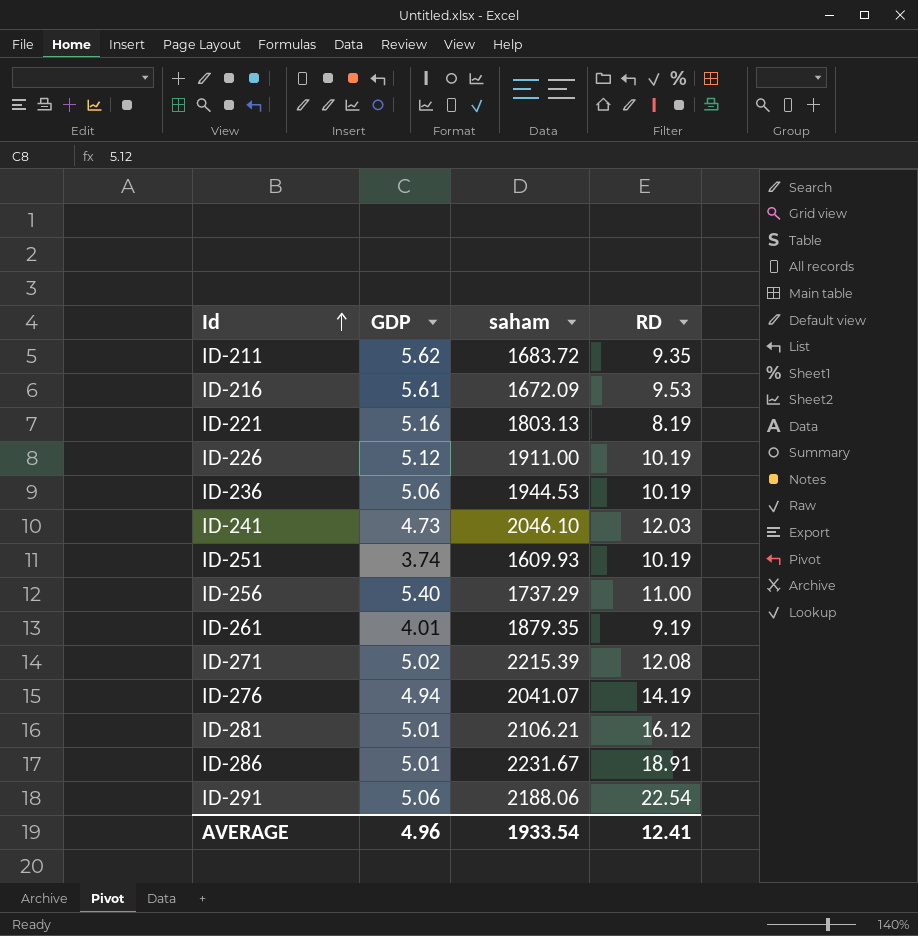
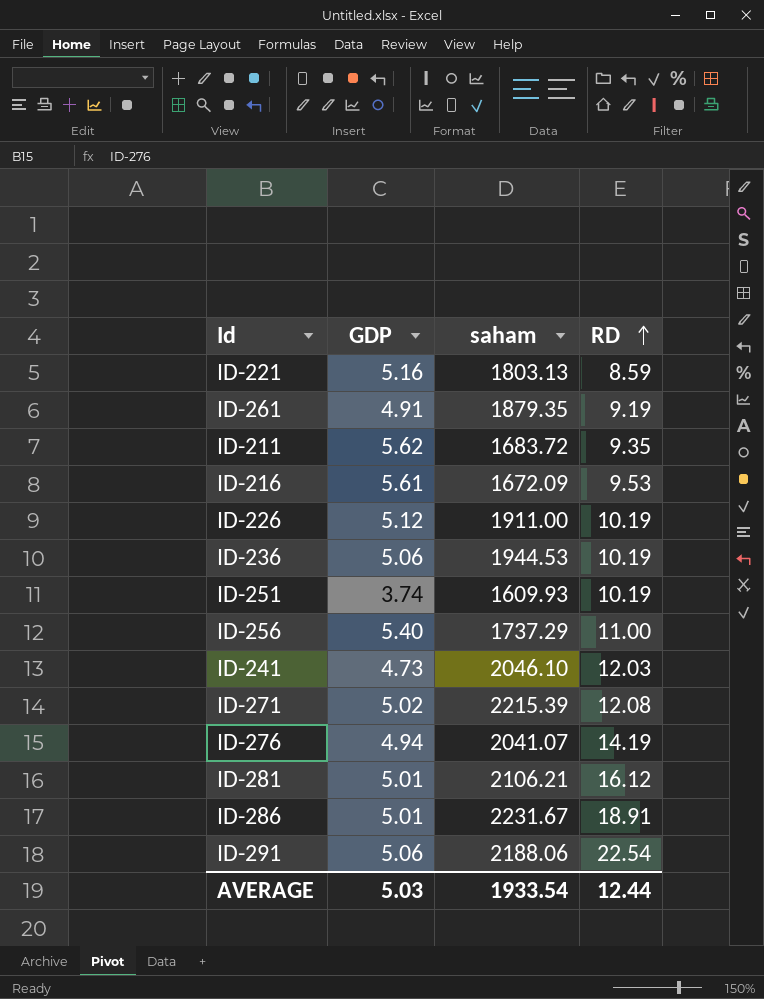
row order: Id ascending -> RD ascending
ID-221 | RD: 8.19 -> 8.59
ID-261 | GDP: 4.01 -> 4.91
AVERAGE | GDP: 4.96 -> 5.03
AVERAGE | RD: 12.41 -> 12.44

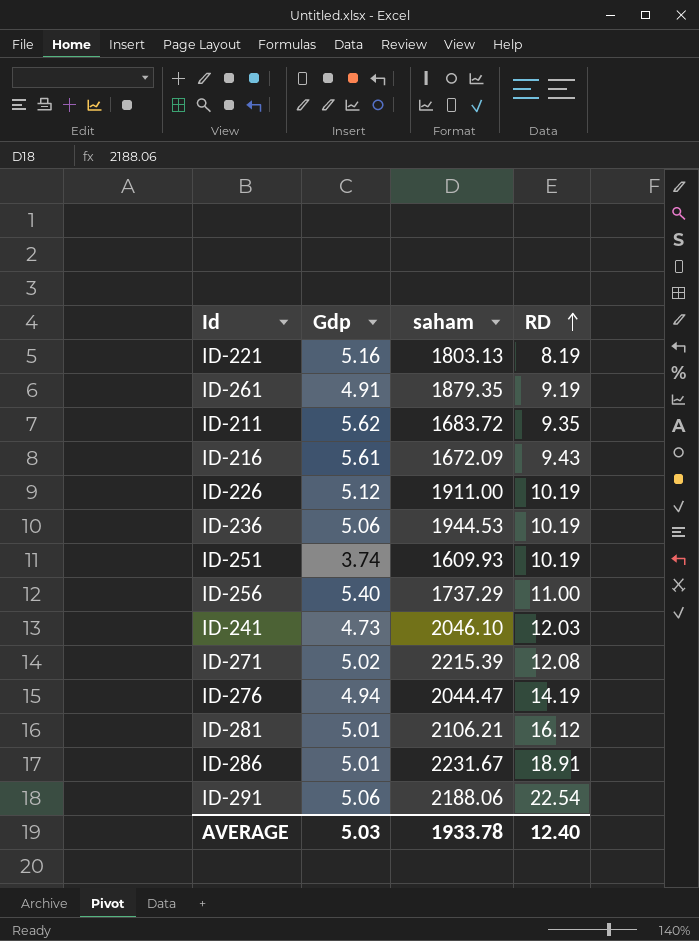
column name: GDP -> Gdp
ID-221 | RD: 8.59 -> 8.19
ID-216 | RD: 9.53 -> 9.43
ID-276 | saham: 2041.07 -> 2044.47
AVERAGE | saham: 1933.54 -> 1933.78
AVERAGE | RD: 12.44 -> 12.40

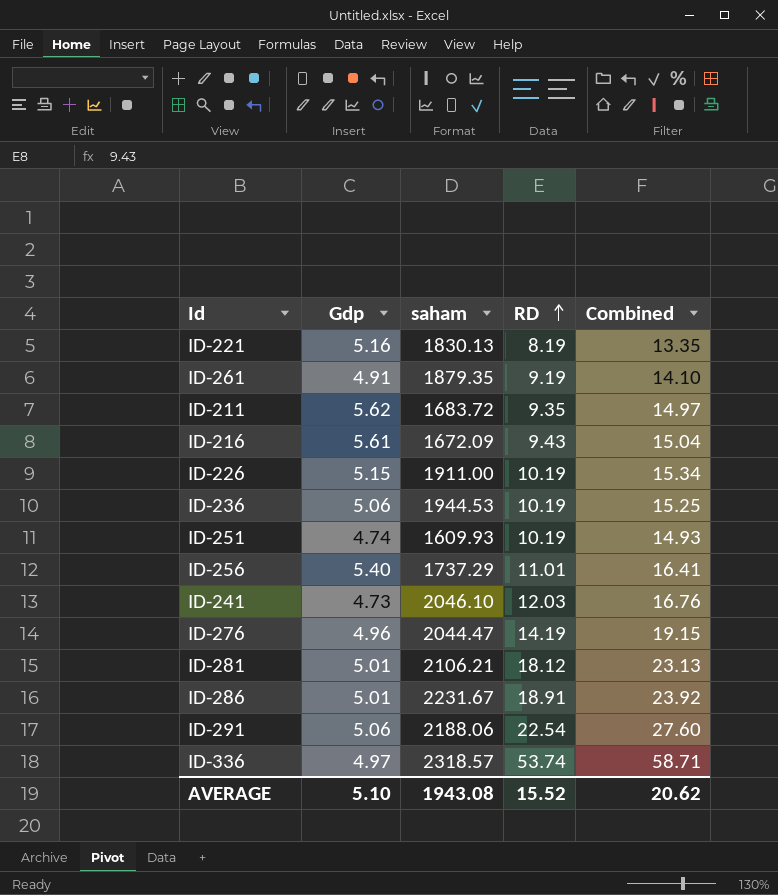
column Combined | formula: none -> [Gdp] + [RD]
row ID-271: 5.02 | 2215.39 | 12.08 -> none
ID-221 | saham: 1803.13 -> 1830.13
ID-226 | Gdp: 5.12 -> 5.15
ID-251 | Gdp: 3.74 -> 4.74
ID-256 | RD: 11.00 -> 11.01
ID-276 | Gdp: 4.94 -> 4.96
ID-281 | RD: 16.12 -> 18.12
row ID-336: none -> 4.97 | 2318.57 | 53.74 | 58.71
AVERAGE | Gdp: 5.03 -> 5.10
AVERAGE | saham: 1933.78 -> 1943.08
AVERAGE | RD: 12.40 -> 15.52

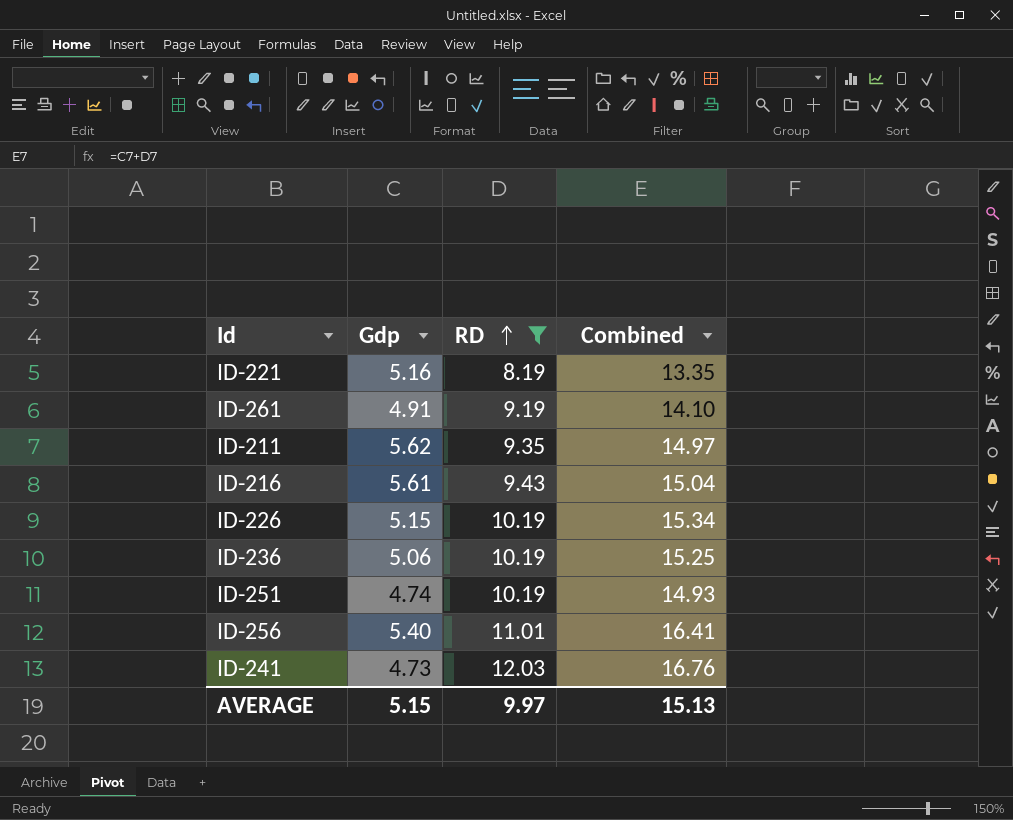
filter: none -> RD <= 12.03
column saham | position: 3 -> none
AVERAGE | Gdp: 5.10 -> 5.15
AVERAGE | RD: 15.52 -> 9.97
AVERAGE | Combined: 20.62 -> 15.13

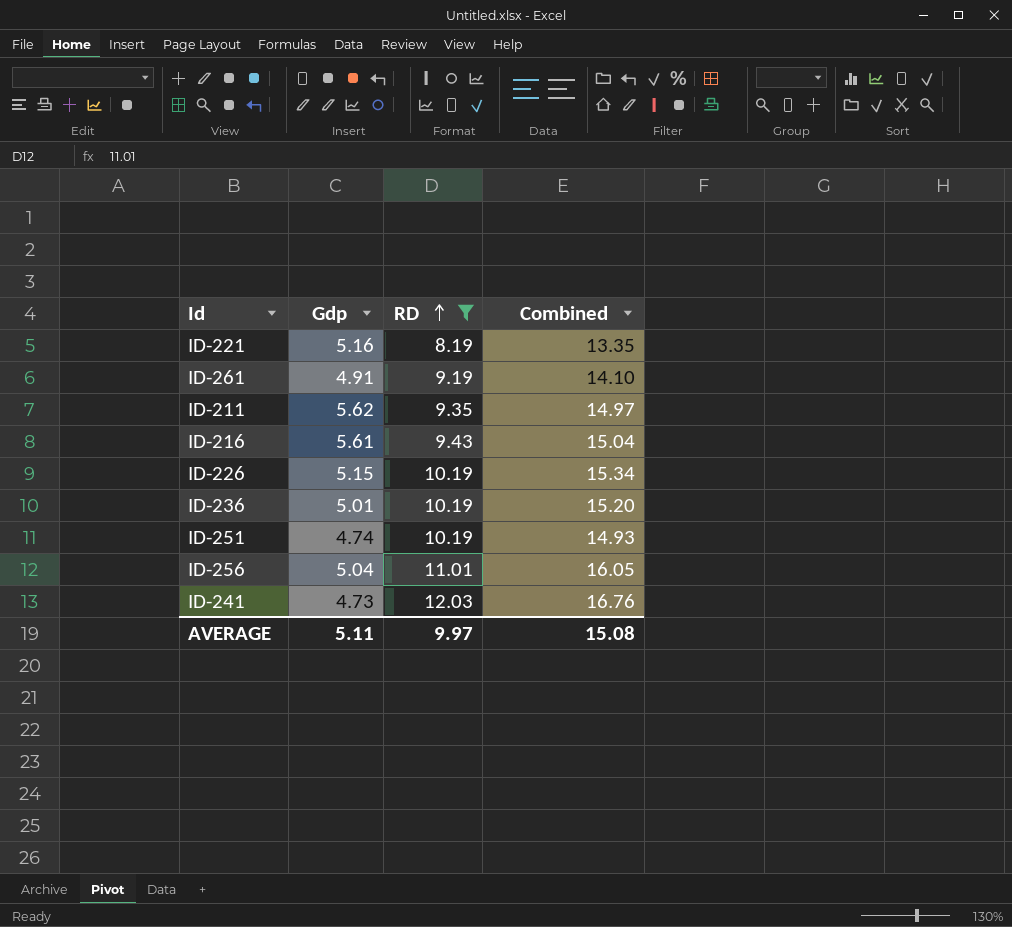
ID-236 | Gdp: 5.06 -> 5.01
ID-236 | Combined: 15.25 -> 15.20
ID-256 | Gdp: 5.40 -> 5.04
ID-256 | Combined: 16.41 -> 16.05
AVERAGE | Gdp: 5.15 -> 5.11
AVERAGE | Combined: 15.13 -> 15.08

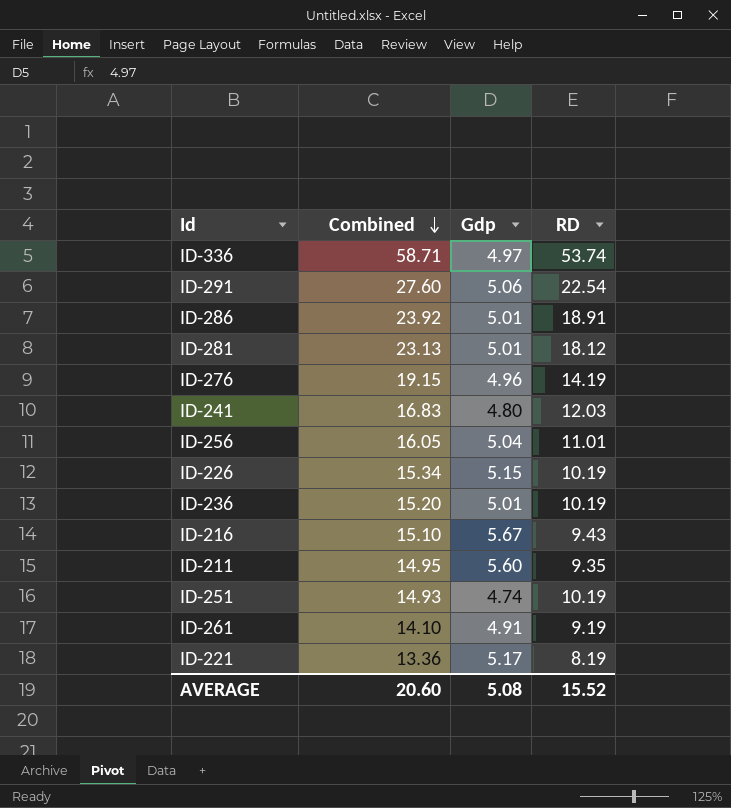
filter: RD <= 12.03 -> none
row order: RD ascending -> Combined descending
column Combined | position: 4 -> 2
ID-241 | Combined: 16.76 -> 16.83
ID-241 | Gdp: 4.73 -> 4.80
ID-216 | Combined: 15.04 -> 15.10
ID-216 | Gdp: 5.61 -> 5.67
ID-211 | Combined: 14.97 -> 14.95
ID-211 | Gdp: 5.62 -> 5.60
ID-221 | Combined: 13.35 -> 13.36
ID-221 | Gdp: 5.16 -> 5.17
AVERAGE | Combined: 15.08 -> 20.60
AVERAGE | Gdp: 5.11 -> 5.08
AVERAGE | RD: 9.97 -> 15.52

